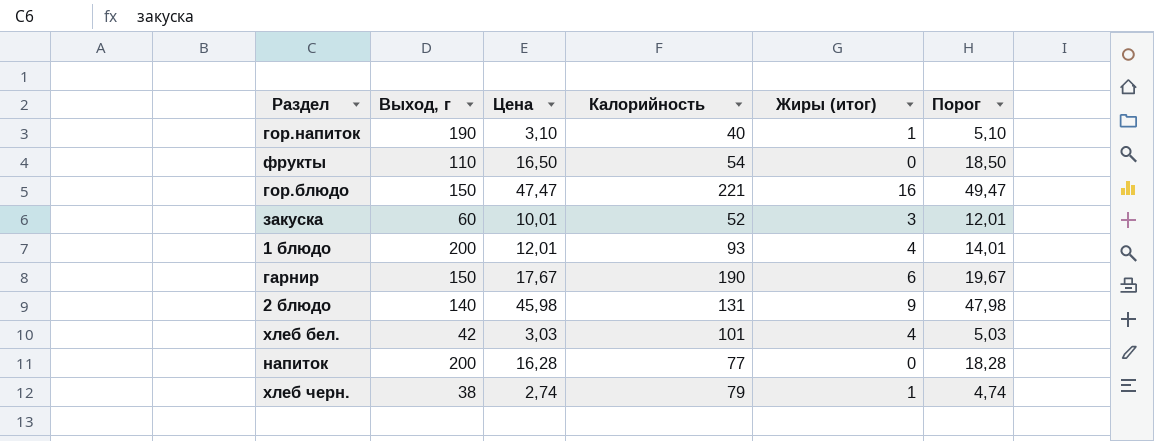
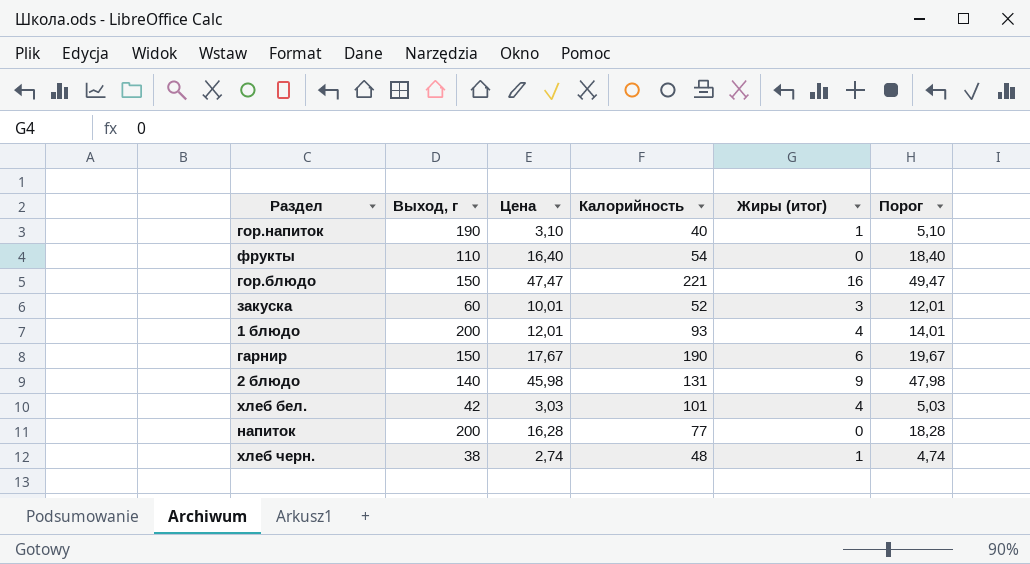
фрукты | Цена: 16,50 -> 16,40
фрукты | Порог: 18,50 -> 18,40
хлеб черн. | Калорийность: 79 -> 48

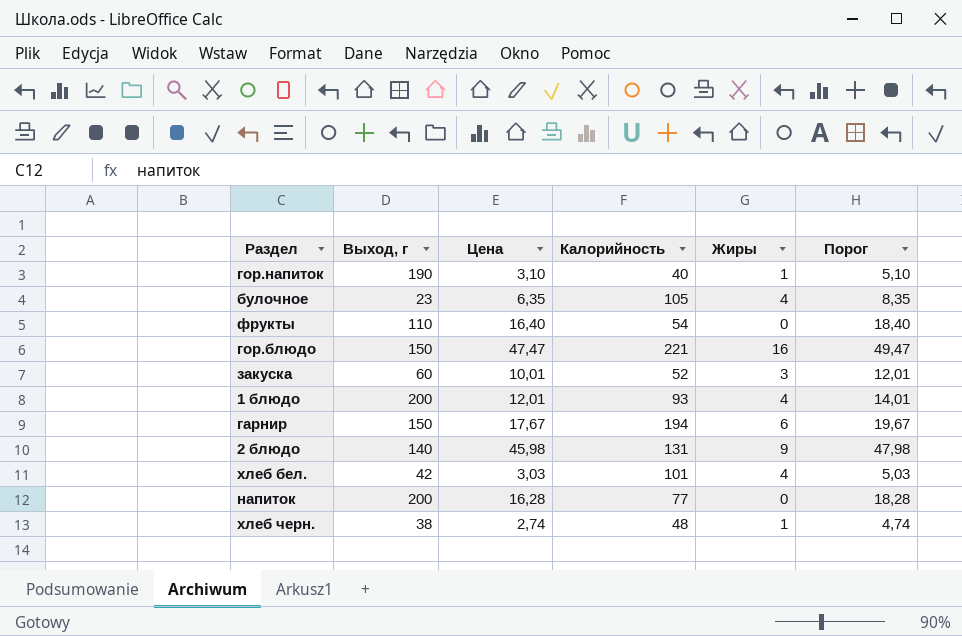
column name: Жиры (итог) -> Жиры
row булочное: none -> 23 | 6,35 | 105 | 4 | 8,35
гарнир | Калорийность: 190 -> 194

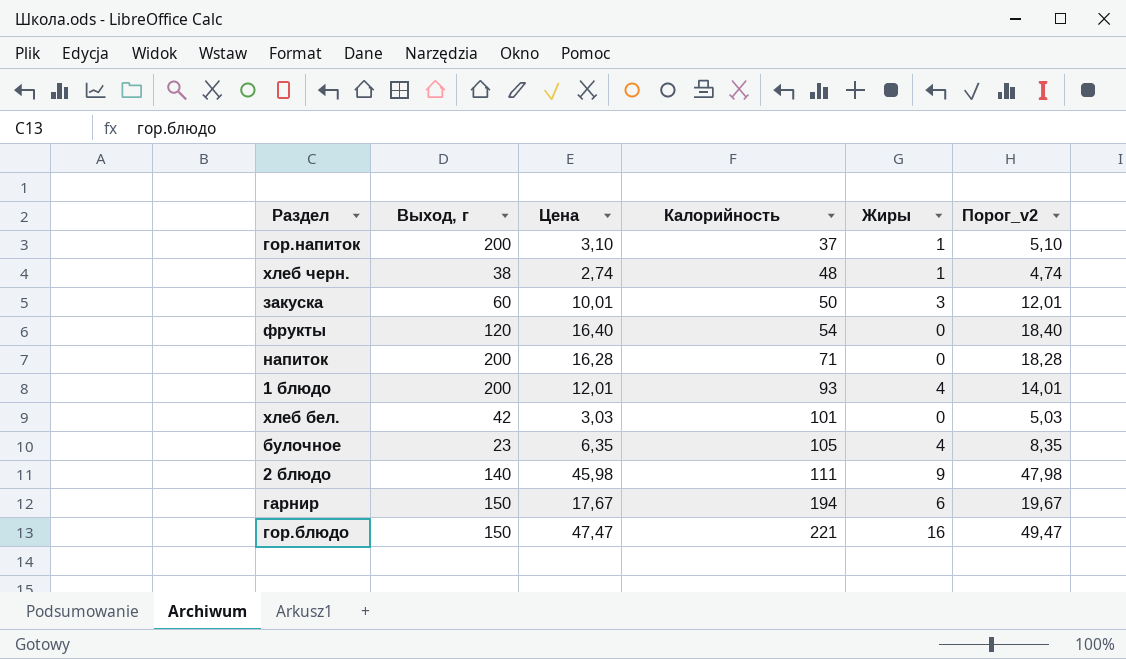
row order: none -> Калорийность ascending
column name: Порог -> Порог_v2
гор.напиток | Выход, г: 190 -> 200
гор.напиток | Калорийность: 40 -> 37
закуска | Калорийность: 52 -> 50
фрукты | Выход, г: 110 -> 120
напиток | Калорийность: 77 -> 71
хлеб бел. | Жиры: 4 -> 0
2 блюдо | Калорийность: 131 -> 111

